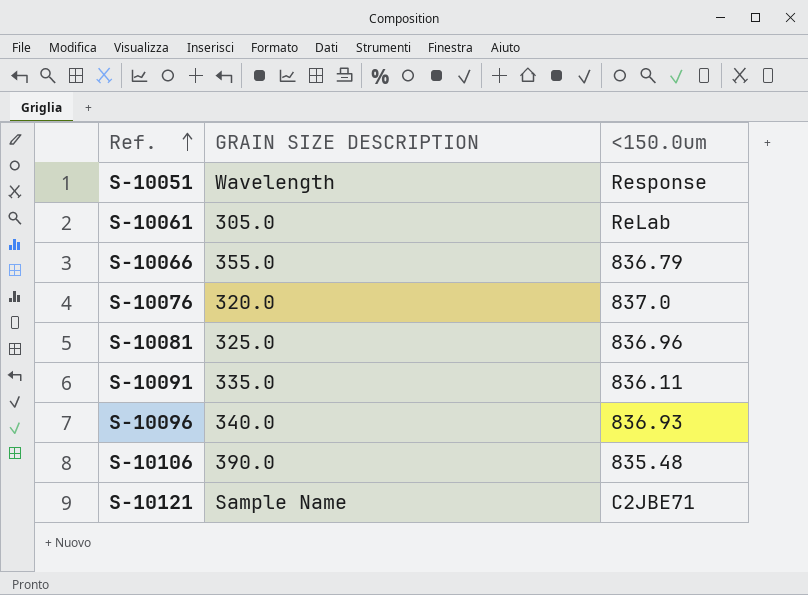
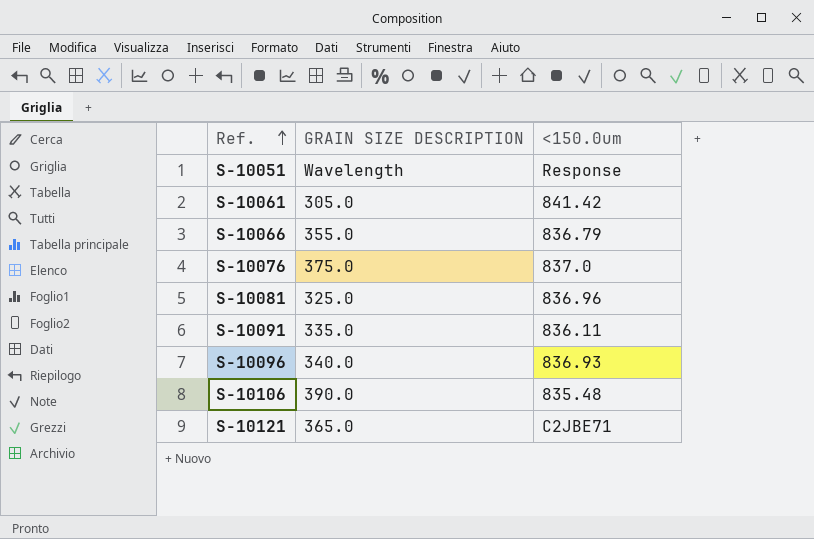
S-10061 | <150.0um: ReLab -> 841.42
S-10076 | GRAIN SIZE DESCRIPTION: 320.0 -> 375.0
S-10121 | GRAIN SIZE DESCRIPTION: Sample Name -> 365.0

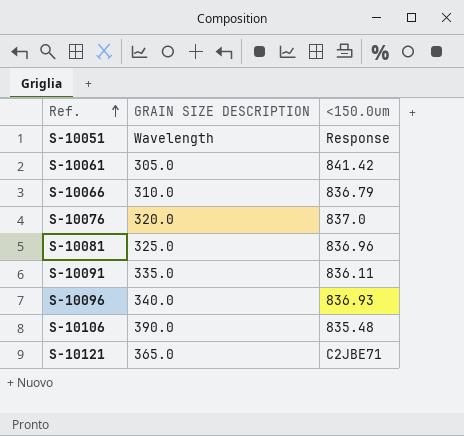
S-10066 | GRAIN SIZE DESCRIPTION: 355.0 -> 310.0
S-10076 | GRAIN SIZE DESCRIPTION: 375.0 -> 320.0

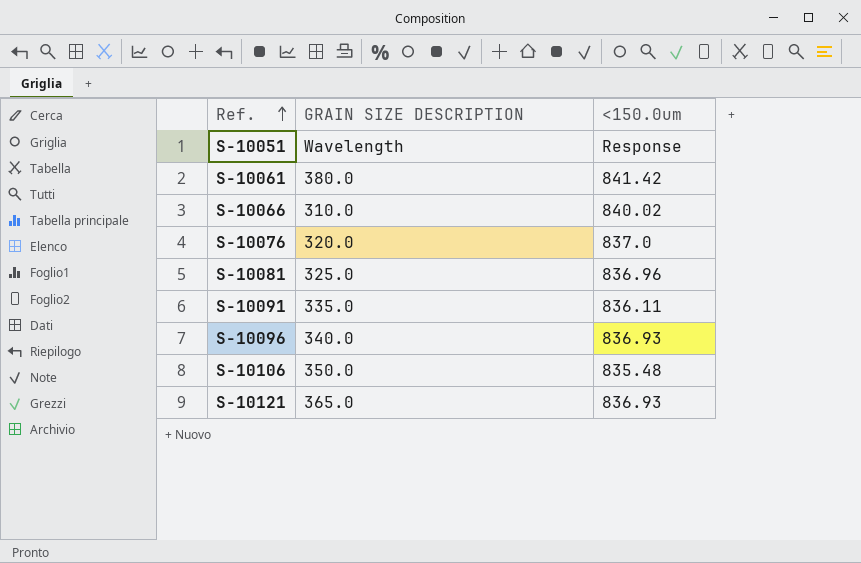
S-10061 | GRAIN SIZE DESCRIPTION: 305.0 -> 380.0
S-10066 | <150.0um: 836.79 -> 840.02
S-10106 | GRAIN SIZE DESCRIPTION: 390.0 -> 350.0
S-10121 | <150.0um: C2JBE71 -> 836.93

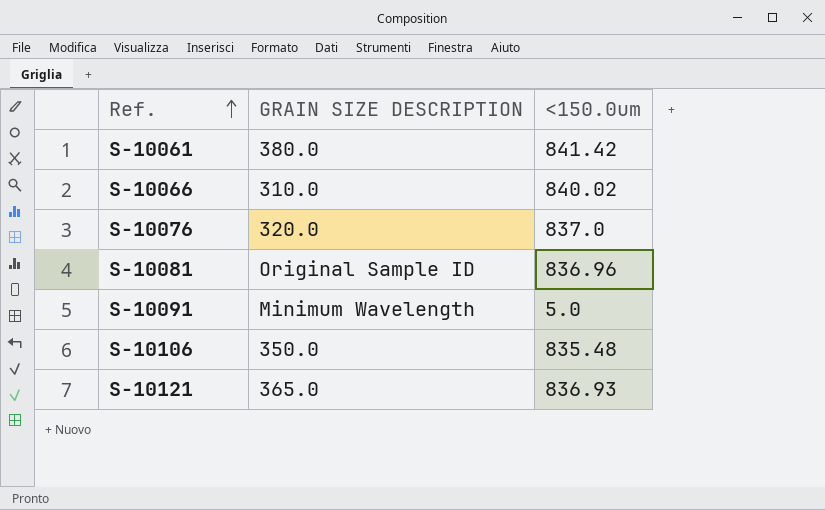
row S-10051: Wavelength | Response -> none
row S-10096: 340.0 | 836.93 -> none
S-10081 | GRAIN SIZE DESCRIPTION: 325.0 -> Original Sample ID
S-10091 | GRAIN SIZE DESCRIPTION: 335.0 -> Minimum Wavelength
S-10091 | <150.0um: 836.11 -> 5.0

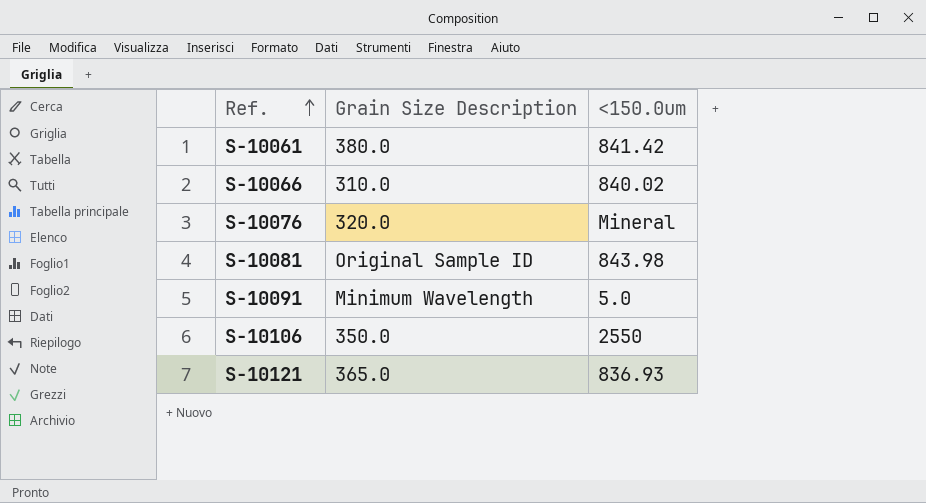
column name: GRAIN SIZE DESCRIPTION -> Grain Size Description
S-10076 | <150.0um: 837.0 -> Mineral
S-10081 | <150.0um: 836.96 -> 843.98
S-10106 | <150.0um: 835.48 -> 2550

